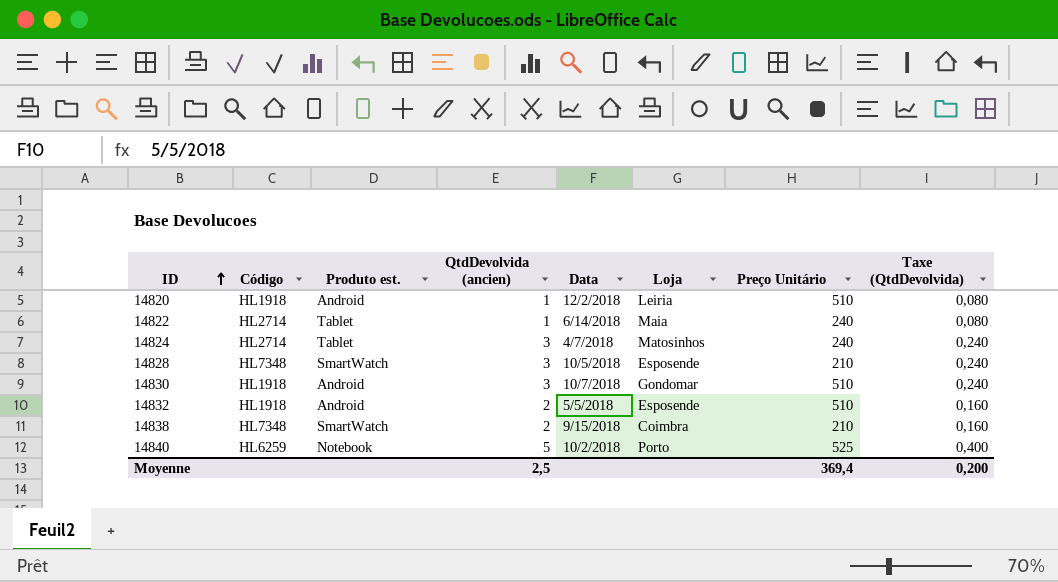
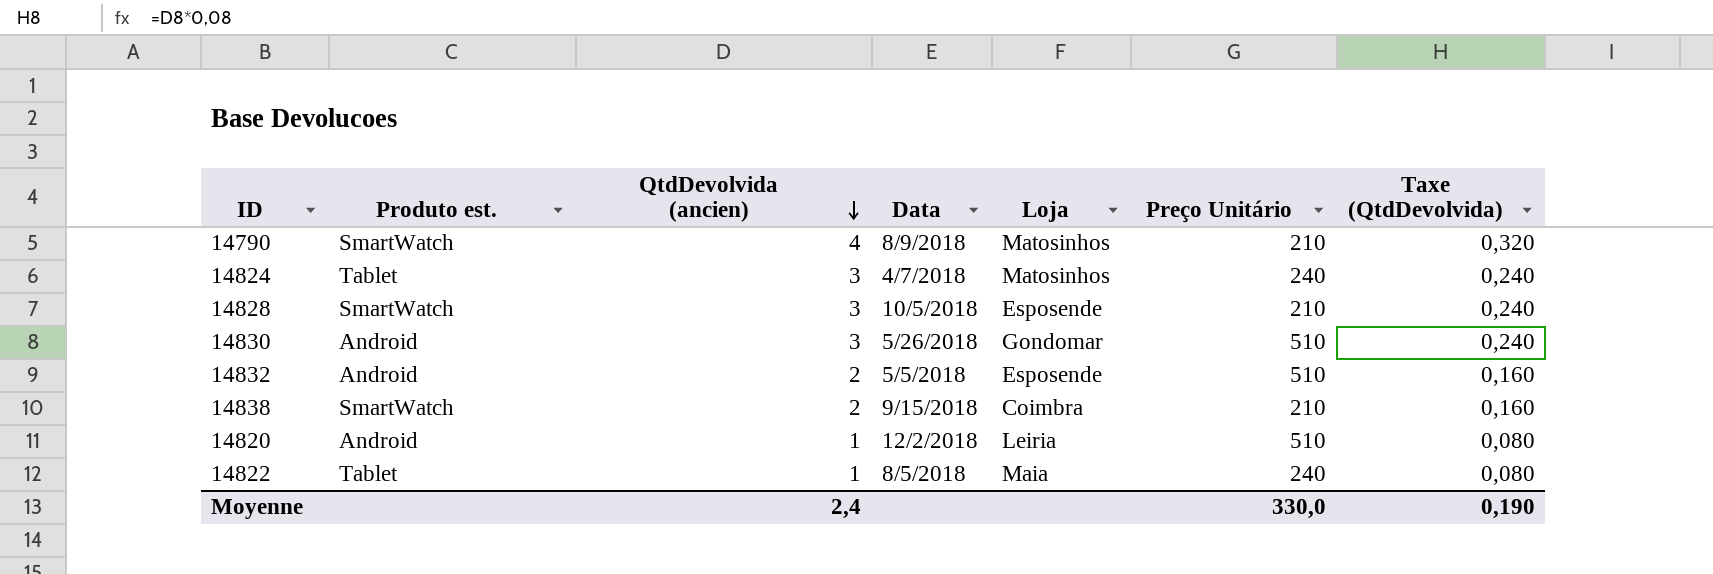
row order: ID ascending -> QtdDevolvida (ancien) descending
column Código | position: 2 -> none
row 14840: HL6259 | Notebook | 5 | 10/2/2018 | Porto | 525 | 0,400 -> none
row 14790: none -> SmartWatch | 4 | 8/9/2018 | Matosinhos | 210 | 0,320
14830 | Data: 10/7/2018 -> 5/26/2018
14822 | Data: 6/14/2018 -> 8/5/2018
Moyenne | QtdDevolvida (ancien): 2,5 -> 2,4
Moyenne | Preço Unitário: 369,4 -> 330,0
Moyenne | Taxe (QtdDevolvida): 0,200 -> 0,190

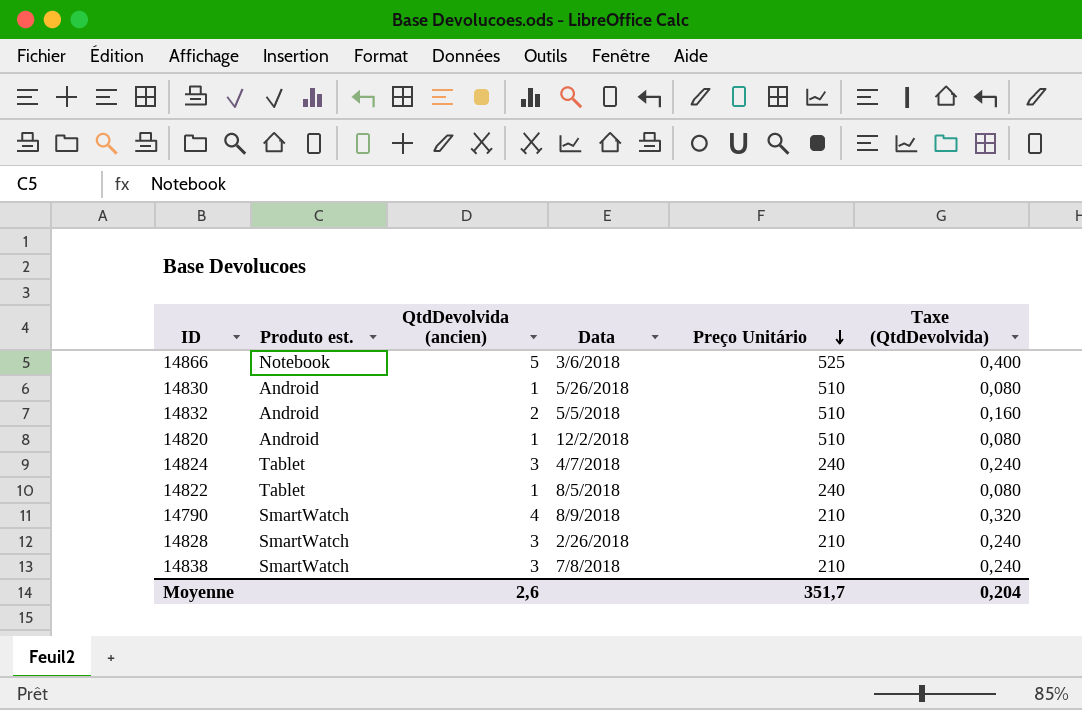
row order: QtdDevolvida (ancien) descending -> Preço Unitário descending
column Loja | position: 5 -> none
row 14866: none -> Notebook | 5 | 3/6/2018 | 525 | 0,400
14830 | QtdDevolvida (ancien): 3 -> 1
14830 | Taxe (QtdDevolvida): 0,240 -> 0,080
14828 | Data: 10/5/2018 -> 2/26/2018
14838 | QtdDevolvida (ancien): 2 -> 3
14838 | Data: 9/15/2018 -> 7/8/2018
14838 | Taxe (QtdDevolvida): 0,160 -> 0,240
Moyenne | QtdDevolvida (ancien): 2,4 -> 2,6
Moyenne | Preço Unitário: 330,0 -> 351,7
Moyenne | Taxe (QtdDevolvida): 0,190 -> 0,204

